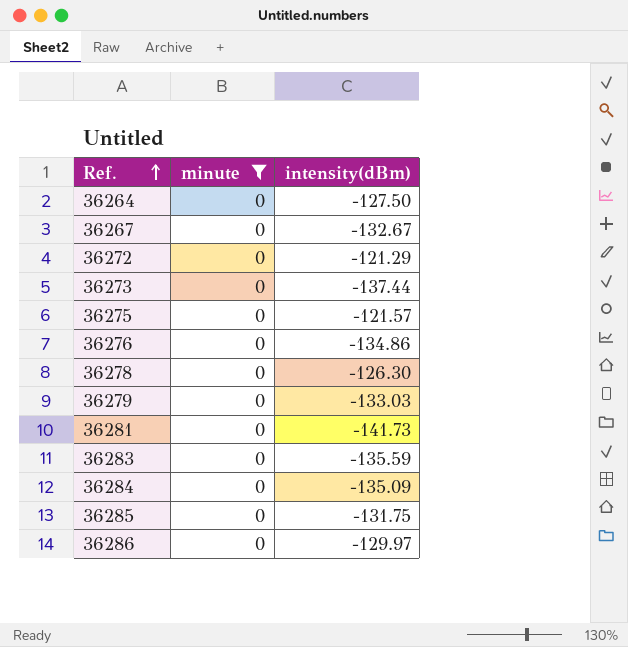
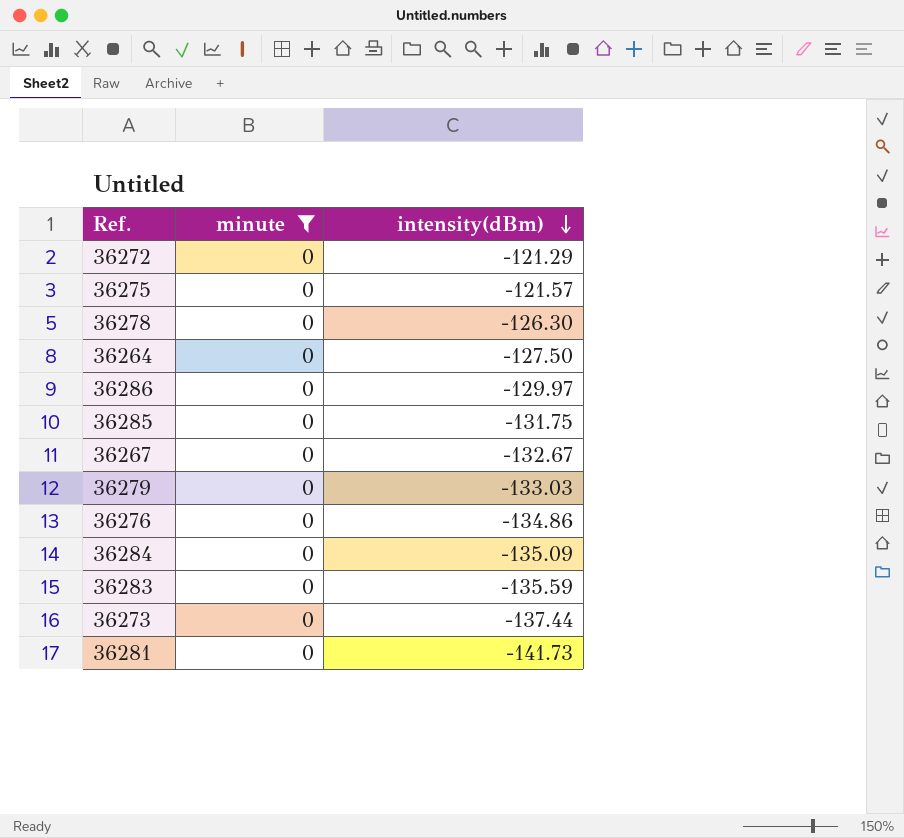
row order: Ref. ascending -> intensity(dBm) descending

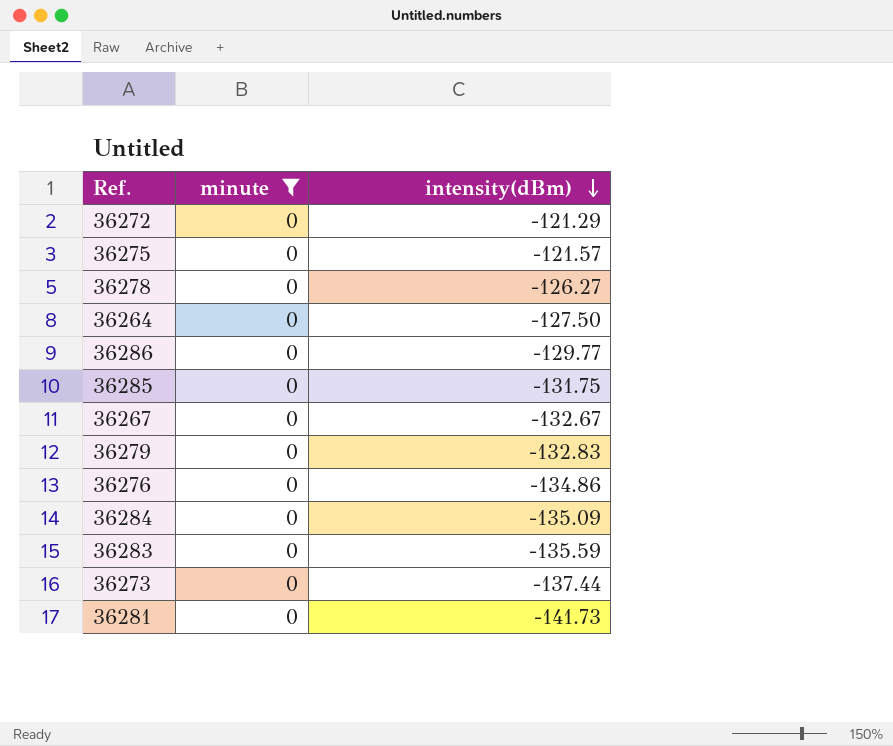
36278 | intensity(dBm): -126.30 -> -126.27
36286 | intensity(dBm): -129.97 -> -129.77
36279 | intensity(dBm): -133.03 -> -132.83

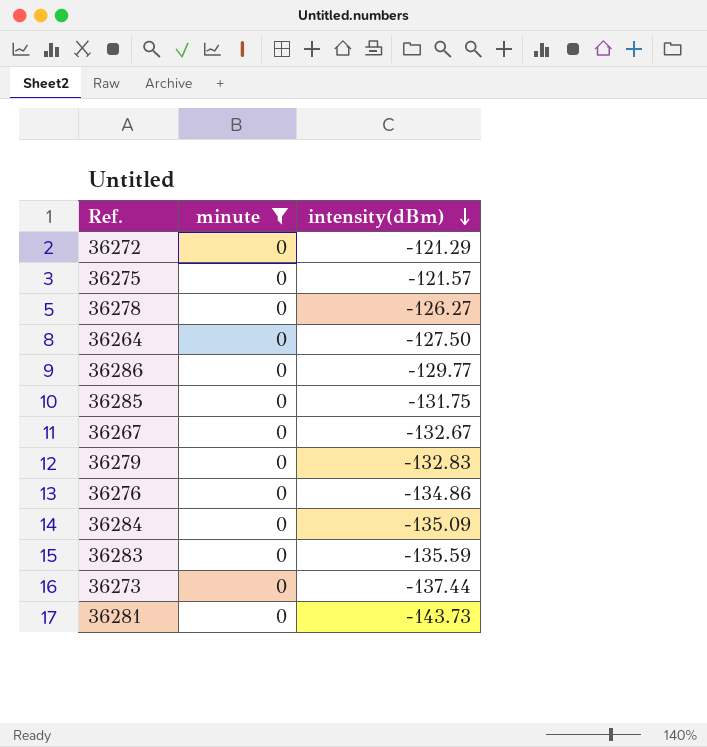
36281 | intensity(dBm): -141.73 -> -143.73

